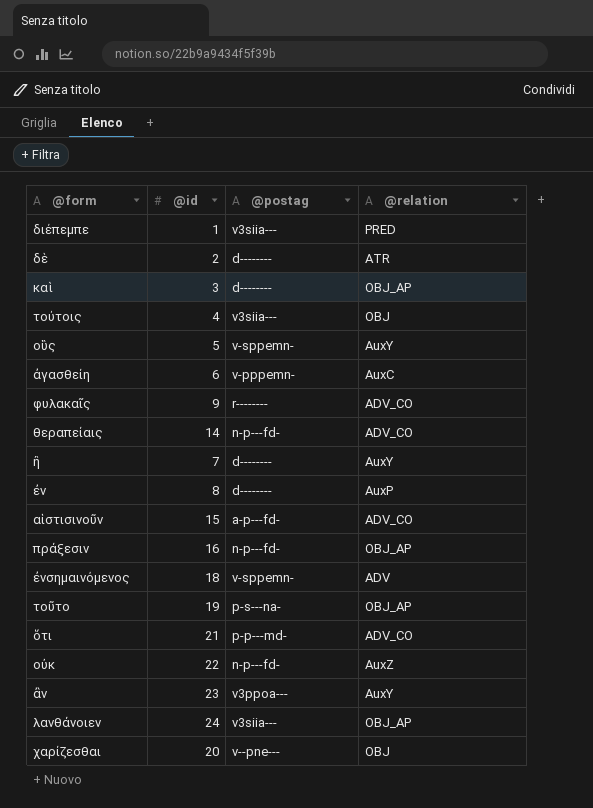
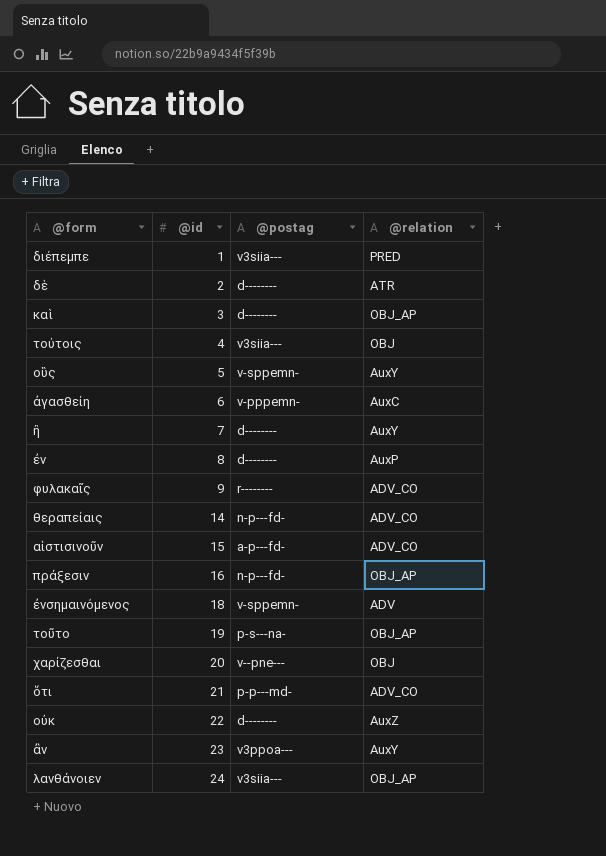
row order: none -> @id ascending
οὐκ | @postag: n-p---fd- -> d--------

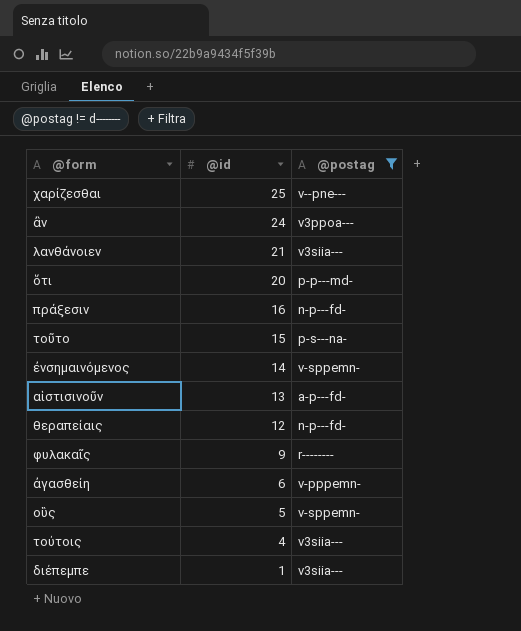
filter: none -> @postag != d--------
row order: @id ascending -> @id descending
column @relation | position: 4 -> none
χαρίζεσθαι | @id: 20 -> 25
ἂν | @id: 23 -> 24
λανθάνοιεν | @id: 24 -> 21
ὅτι | @id: 21 -> 20
τοῦτο | @id: 19 -> 15
ἐνσημαινόμενος | @id: 18 -> 14
αἱστισινοῦν | @id: 15 -> 13
θεραπείαις | @id: 14 -> 12

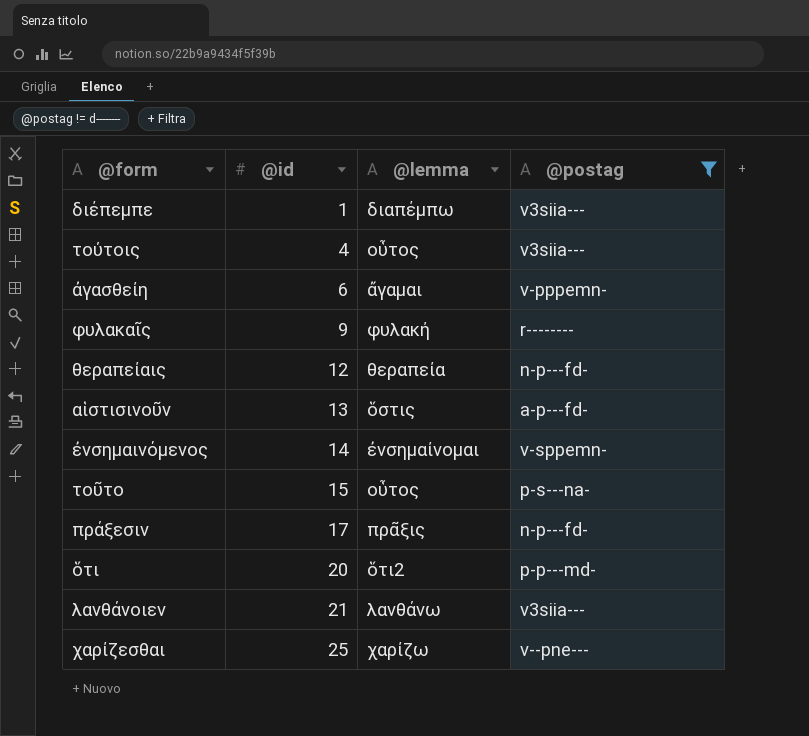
row order: @id descending -> @id ascending
column @lemma | position: none -> 3
row ἂν: 24 | v3ppoa--- -> none
row οὓς: 5 | v-sppemn- -> none
πράξεσιν | @id: 16 -> 17

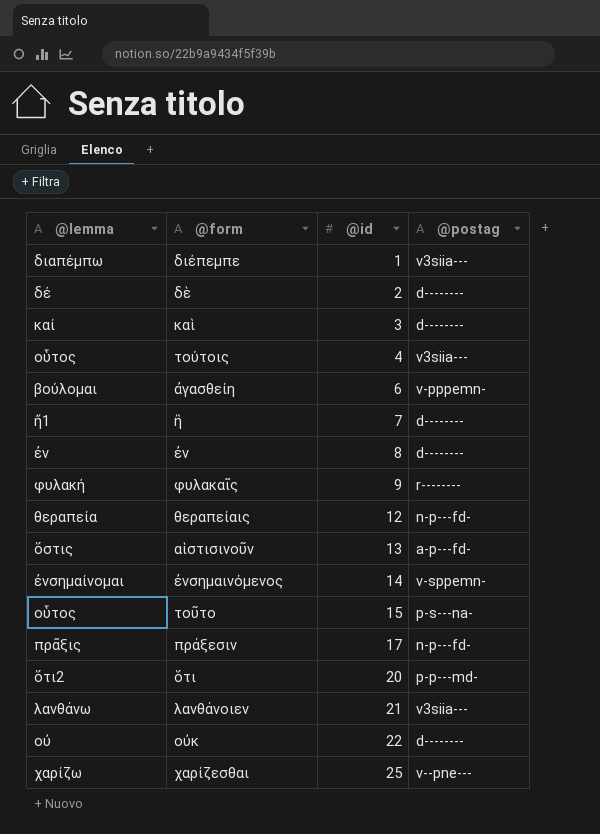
filter: @postag != d-------- -> none
column @lemma | position: 3 -> 1
ἀγασθείη | @lemma: ἄγαμαι -> βούλομαι

